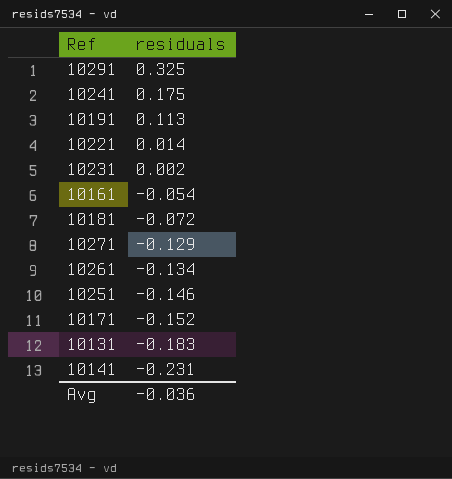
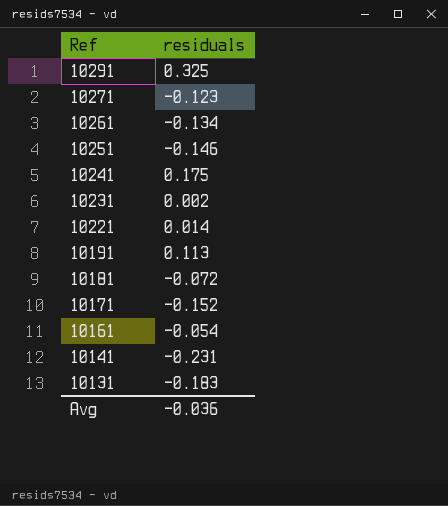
row order: residuals descending -> Ref descending
10271 | residuals: -0.129 -> -0.123

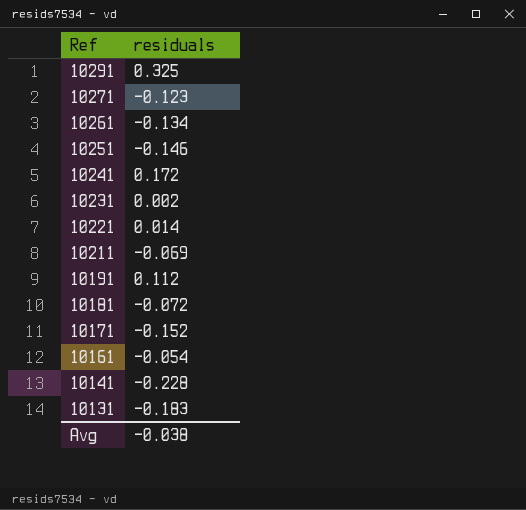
10241 | residuals: 0.175 -> 0.172
row 10211: none -> -0.069
10191 | residuals: 0.113 -> 0.112
10141 | residuals: -0.231 -> -0.228
Avg | residuals: -0.036 -> -0.038

